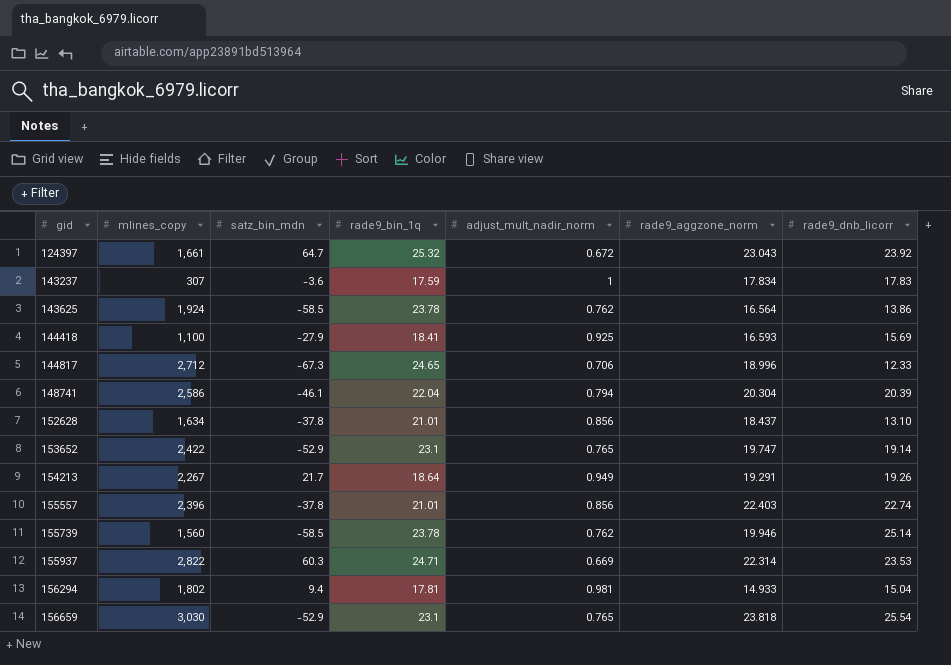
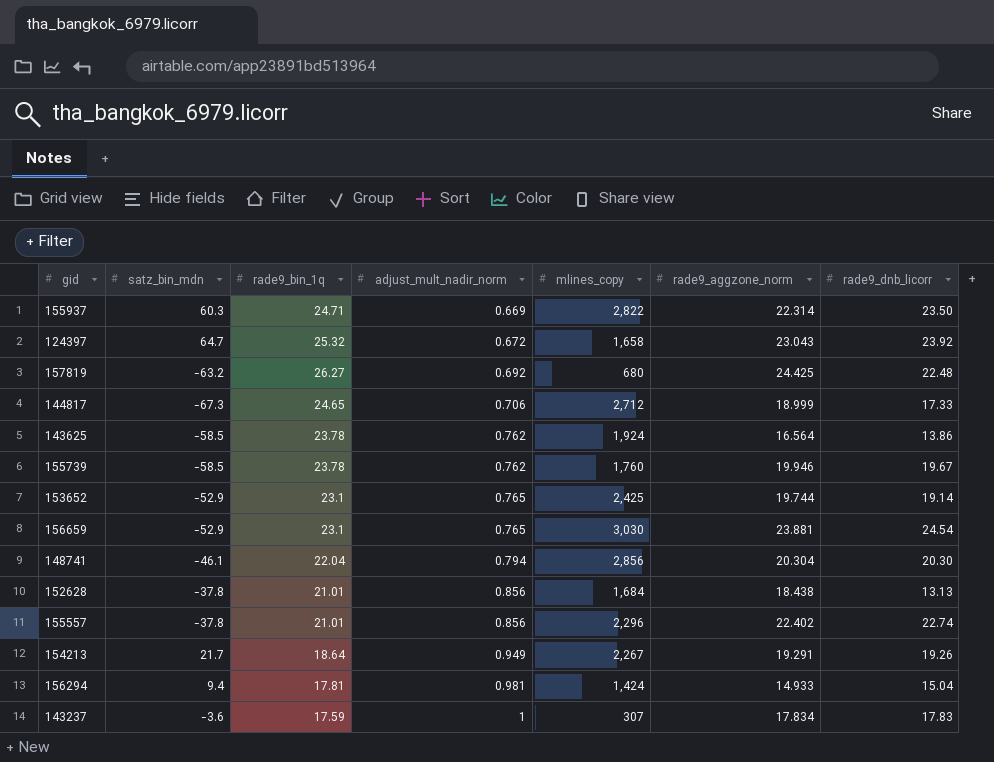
row order: gid ascending -> adjust_mult_nadir_norm ascending
column mlines_copy | position: 2 -> 5
row 144418: 1,100 | -27.9 | 18.41 | 0.925 | 16.593 | 15.69 -> none
155937 | rade9_dnb_licorr: 23.53 -> 23.50
124397 | mlines_copy: 1,661 -> 1,658
row 157819: none -> -63.2 | 26.27 | 0.692 | 680 | 24.425 | 22.48
144817 | rade9_aggzone_norm: 18.996 -> 18.999
144817 | rade9_dnb_licorr: 12.33 -> 17.33
155739 | mlines_copy: 1,560 -> 1,760
155739 | rade9_dnb_licorr: 25.14 -> 19.67
153652 | mlines_copy: 2,422 -> 2,425
153652 | rade9_aggzone_norm: 19.747 -> 19.744
156659 | rade9_aggzone_norm: 23.818 -> 23.881
156659 | rade9_dnb_licorr: 25.54 -> 24.54
148741 | mlines_copy: 2,586 -> 2,856
148741 | rade9_dnb_licorr: 20.39 -> 20.30
152628 | mlines_copy: 1,634 -> 1,684
152628 | rade9_aggzone_norm: 18.437 -> 18.438
152628 | rade9_dnb_licorr: 13.10 -> 13.13
155557 | mlines_copy: 2,396 -> 2,296
155557 | rade9_aggzone_norm: 22.403 -> 22.402
156294 | mlines_copy: 1,802 -> 1,424

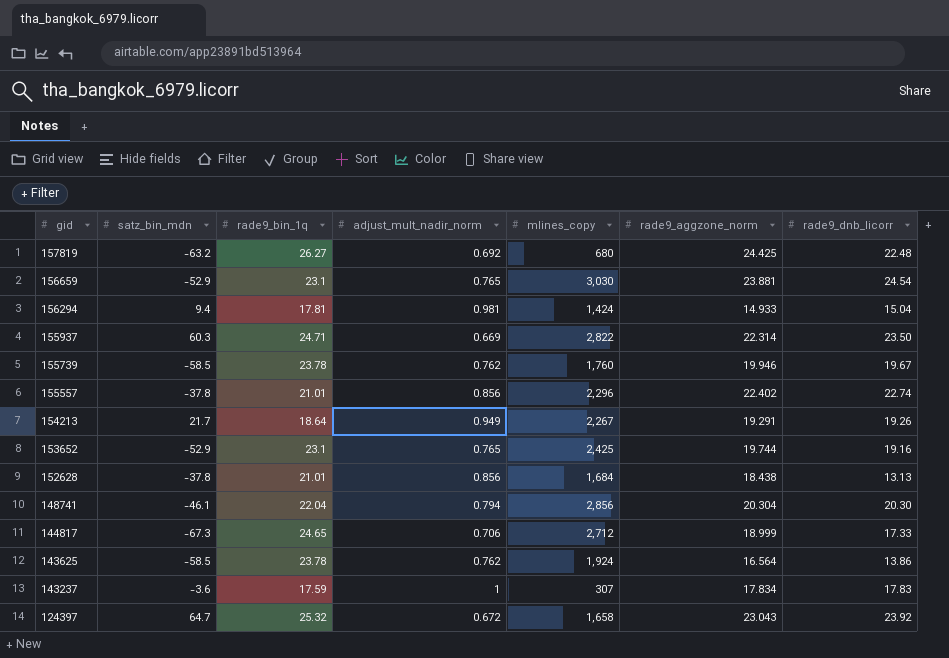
row order: adjust_mult_nadir_norm ascending -> gid descending
153652 | rade9_dnb_licorr: 19.14 -> 19.16

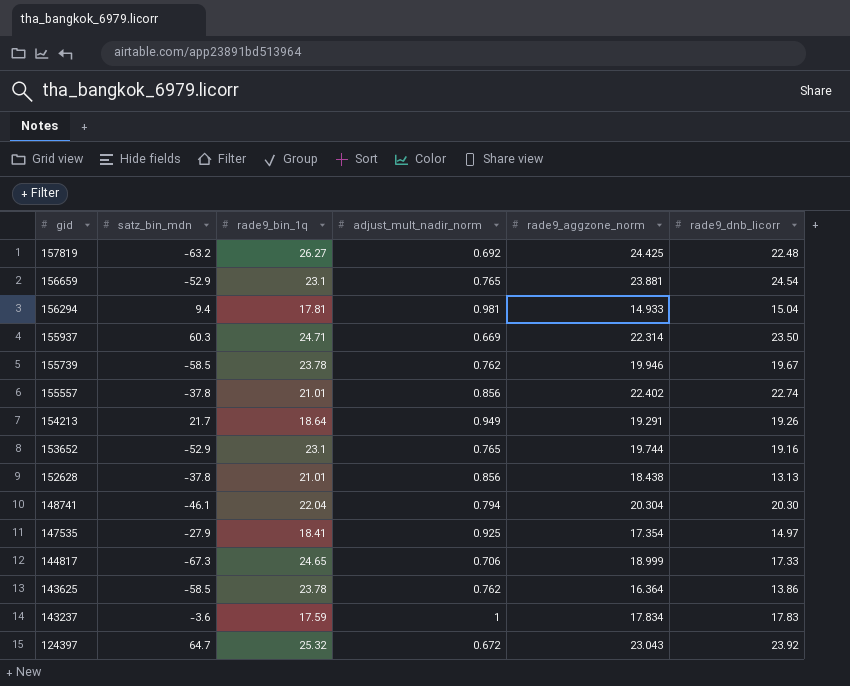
column mlines_copy | position: 5 -> none
row 147535: none -> -27.9 | 18.41 | 0.925 | 17.354 | 14.97
143625 | rade9_aggzone_norm: 16.564 -> 16.364

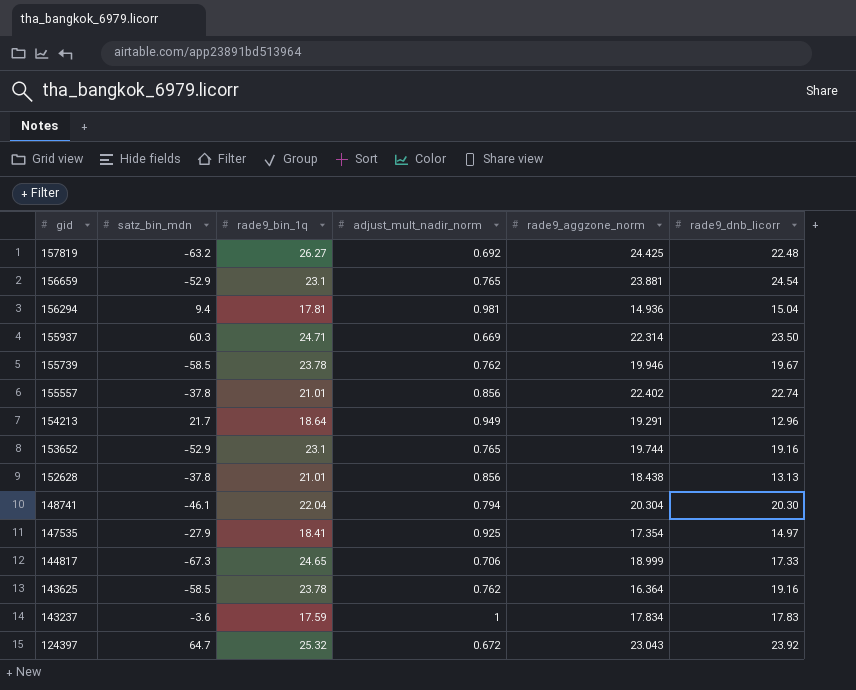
156294 | rade9_aggzone_norm: 14.933 -> 14.936
154213 | rade9_dnb_licorr: 19.26 -> 12.96
143625 | rade9_dnb_licorr: 13.86 -> 19.16

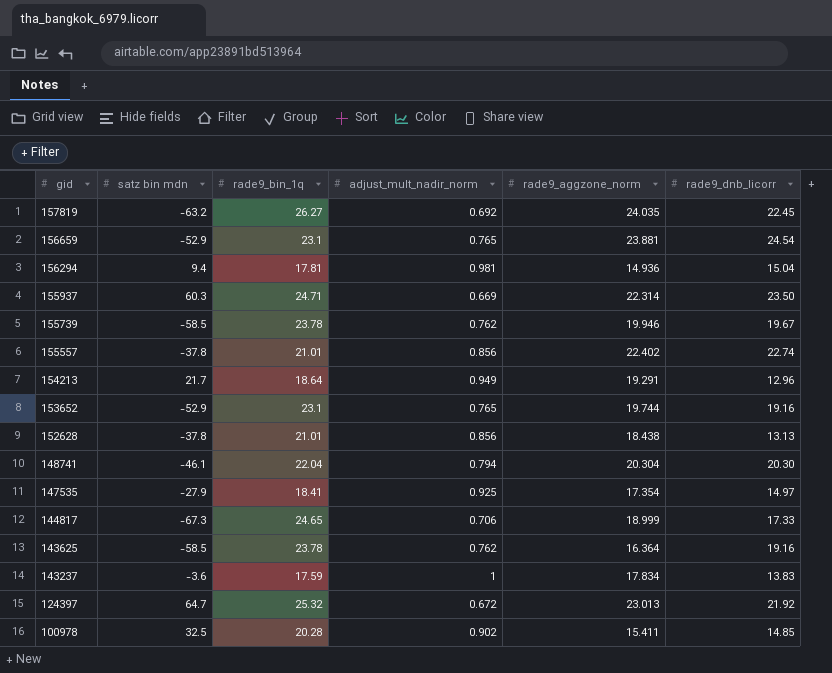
column name: satz_bin_mdn -> satz bin mdn
157819 | rade9_aggzone_norm: 24.425 -> 24.035
157819 | rade9_dnb_licorr: 22.48 -> 22.45
143237 | rade9_dnb_licorr: 17.83 -> 13.83
124397 | rade9_aggzone_norm: 23.043 -> 23.013
124397 | rade9_dnb_licorr: 23.92 -> 21.92
row 100978: none -> 32.5 | 20.28 | 0.902 | 15.411 | 14.85

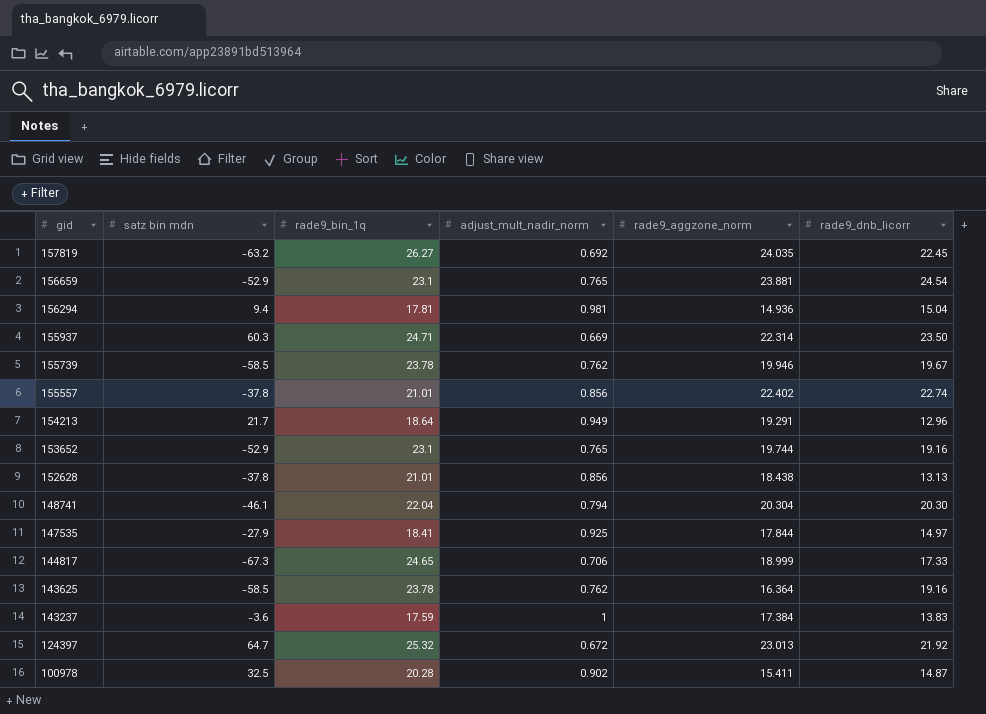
147535 | rade9_aggzone_norm: 17.354 -> 17.844
143237 | rade9_aggzone_norm: 17.834 -> 17.384
100978 | rade9_dnb_licorr: 14.85 -> 14.87

